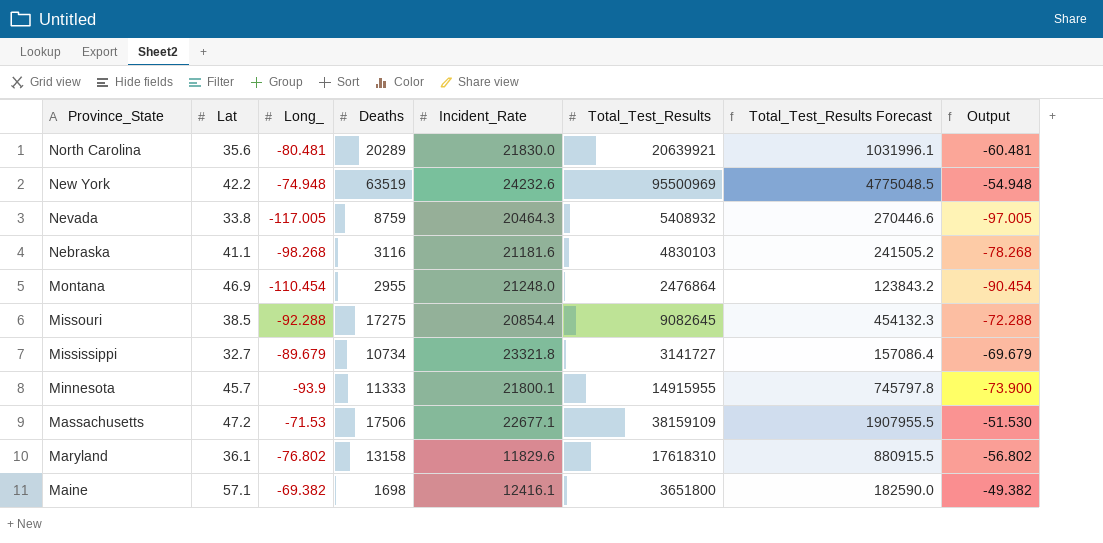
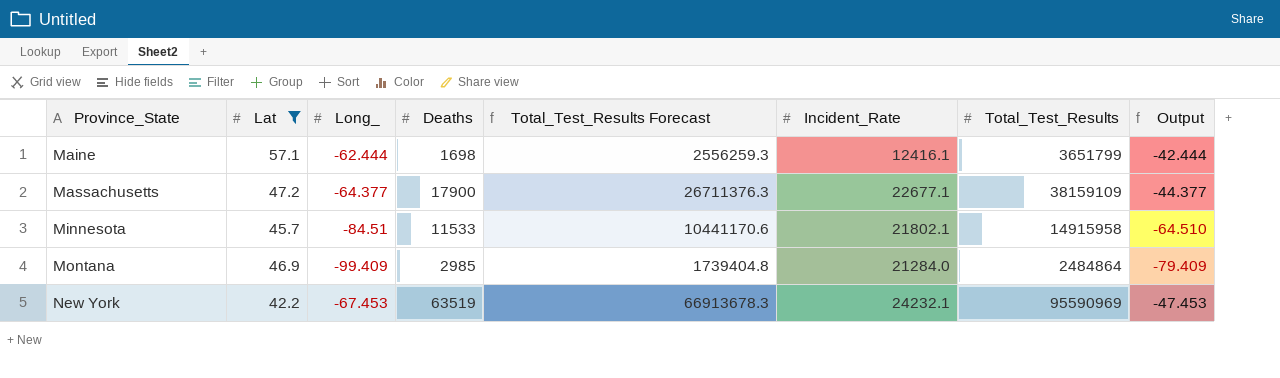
filter: none -> Lat >= 42.2
row order: Province_State descending -> Province_State ascending
column Total_Test_Results Forecast | formula: [Total_Test_Results] * 0.05 -> [Total_Test_Results] * 0.7
column Total_Test_Results Forecast | position: 7 -> 5
Maine | Long_: -69.382 -> -62.444
Maine | Total_Test_Results: 3651800 -> 3651799
Maine | Output: -49.382 -> -42.444
Massachusetts | Long_: -71.53 -> -64.377
Massachusetts | Deaths: 17506 -> 17900
Massachusetts | Output: -51.530 -> -44.377
Minnesota | Long_: -93.9 -> -84.51
Minnesota | Deaths: 11333 -> 11533
Minnesota | Incident_Rate: 21800.1 -> 21802.1
Minnesota | Total_Test_Results: 14915955 -> 14915958
Minnesota | Output: -73.900 -> -64.510
Montana | Long_: -110.454 -> -99.409
Montana | Deaths: 2955 -> 2985
Montana | Incident_Rate: 21248.0 -> 21284.0
Montana | Total_Test_Results: 2476864 -> 2484864
Montana | Output: -90.454 -> -79.409
New York | Long_: -74.948 -> -67.453
New York | Incident_Rate: 24232.6 -> 24232.1
New York | Total_Test_Results: 95500969 -> 95590969
New York | Output: -54.948 -> -47.453

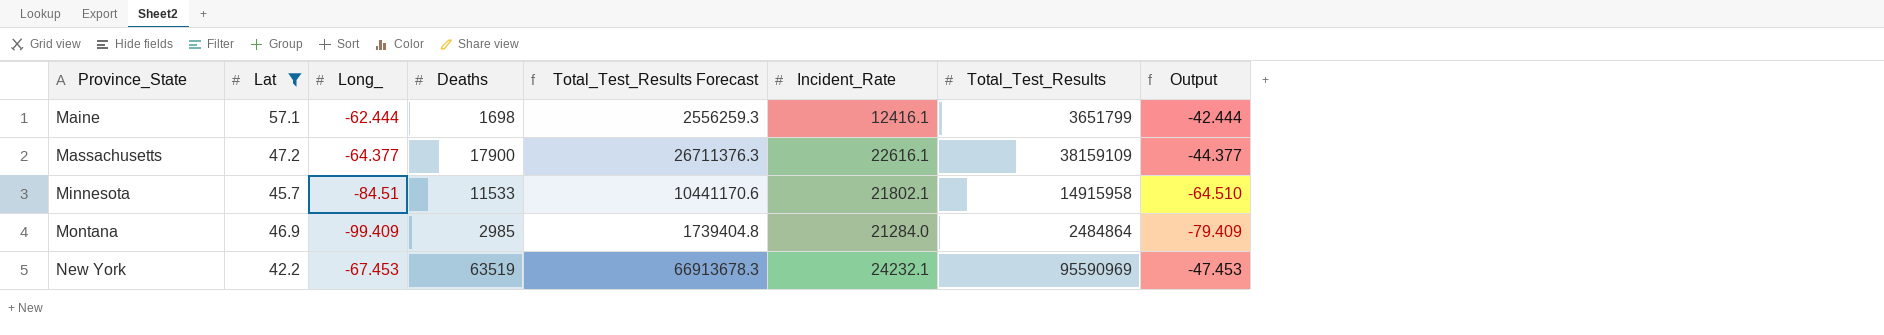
Massachusetts | Incident_Rate: 22677.1 -> 22616.1

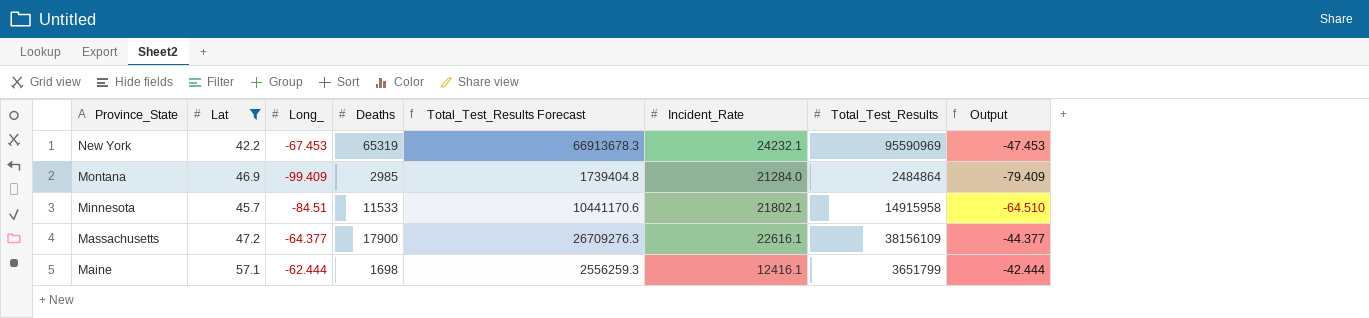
row order: Province_State ascending -> Province_State descending
New York | Deaths: 63519 -> 65319
Massachusetts | Total_Test_Results Forecast: 26711376.3 -> 26709276.3
Massachusetts | Total_Test_Results: 38159109 -> 38156109

